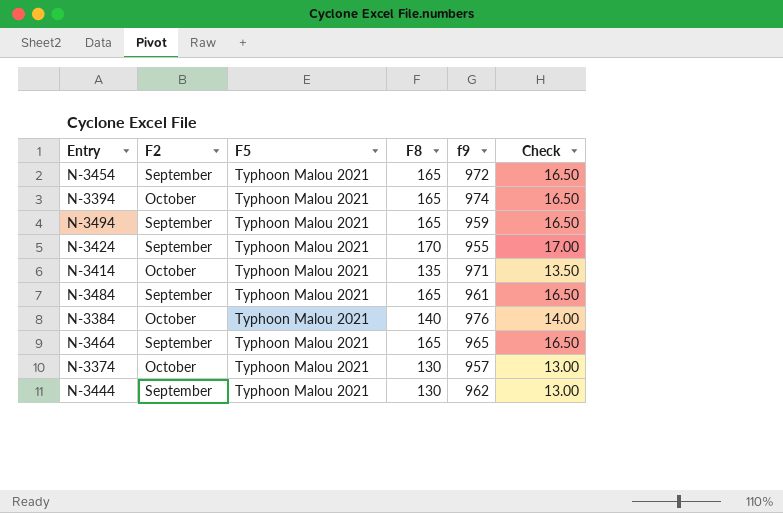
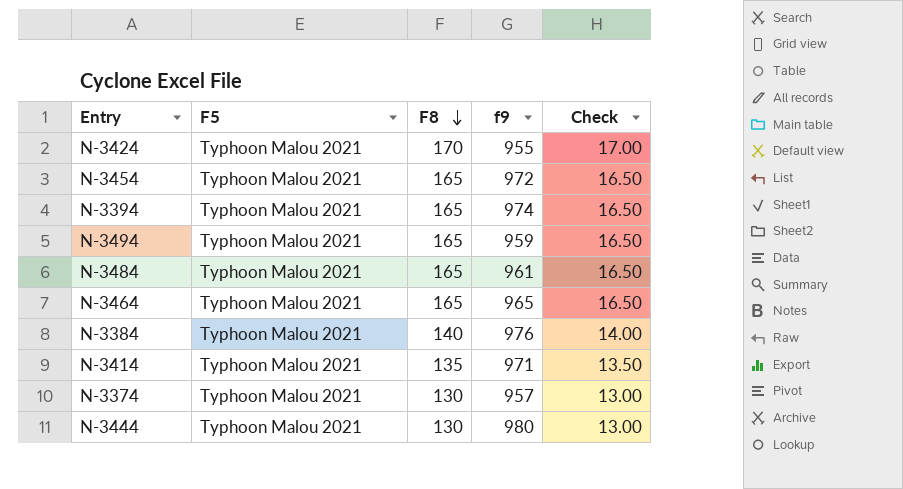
row order: none -> F8 descending
column F2 | position: 2 -> none
N-3444 | f9: 962 -> 980

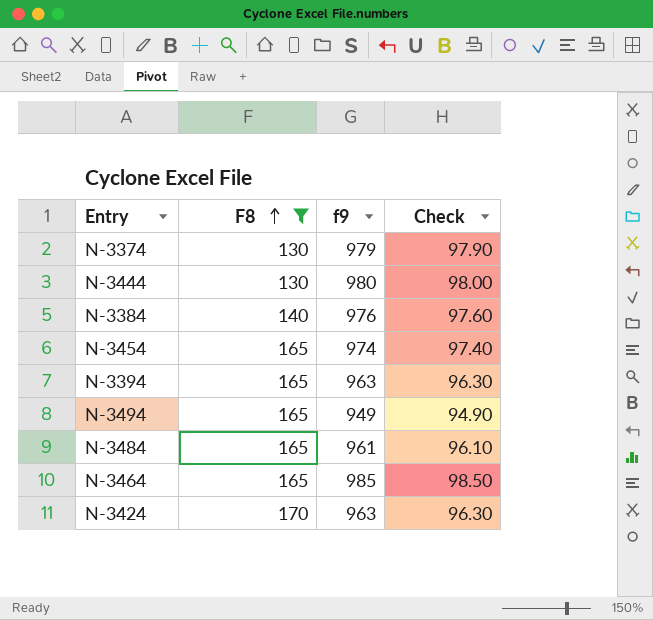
filter: none -> F8 != 135
row order: F8 descending -> F8 ascending
column F5 | position: 2 -> none
column Check | formula: [F8] * 0.1 -> [f9] * 0.1
N-3374 | f9: 957 -> 979
N-3454 | f9: 972 -> 974
N-3394 | f9: 974 -> 963
N-3494 | f9: 959 -> 949
N-3464 | f9: 965 -> 985
N-3424 | f9: 955 -> 963

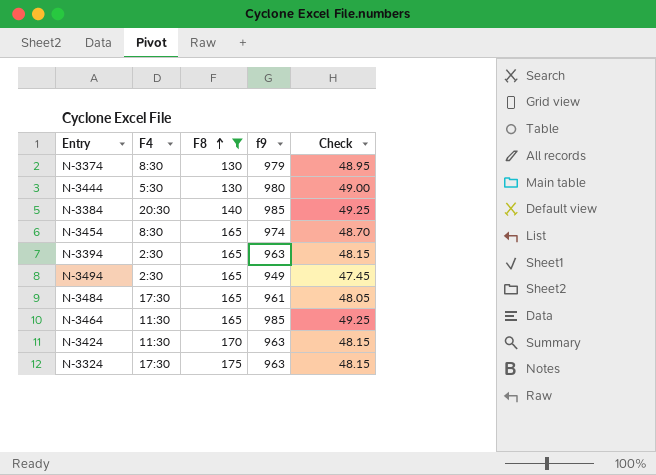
column F4 | position: none -> 2
column Check | formula: [f9] * 0.1 -> [f9] * 0.05
N-3384 | f9: 976 -> 985
row N-3324: none -> 17:30 | 175 | 963 | 48.15

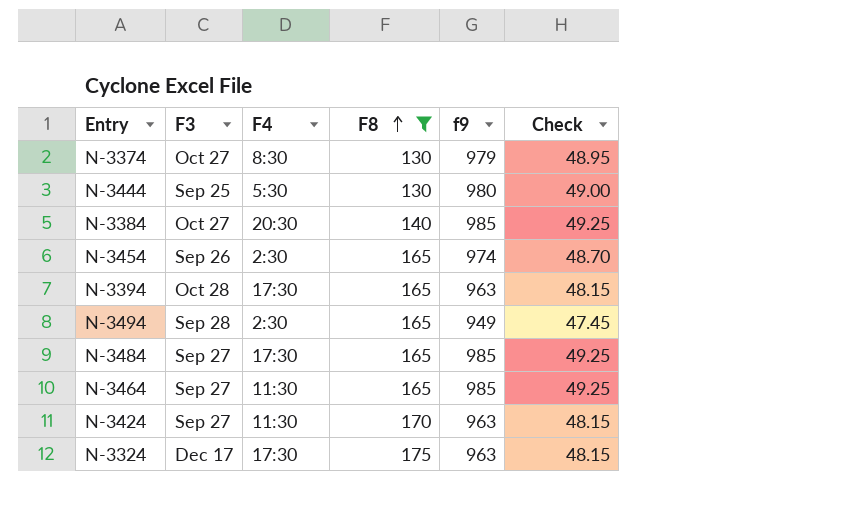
column F3 | position: none -> 2
N-3454 | F4: 8:30 -> 2:30
N-3394 | F4: 2:30 -> 17:30
N-3484 | f9: 961 -> 985
N-3484 | Check: 48.05 -> 49.25

